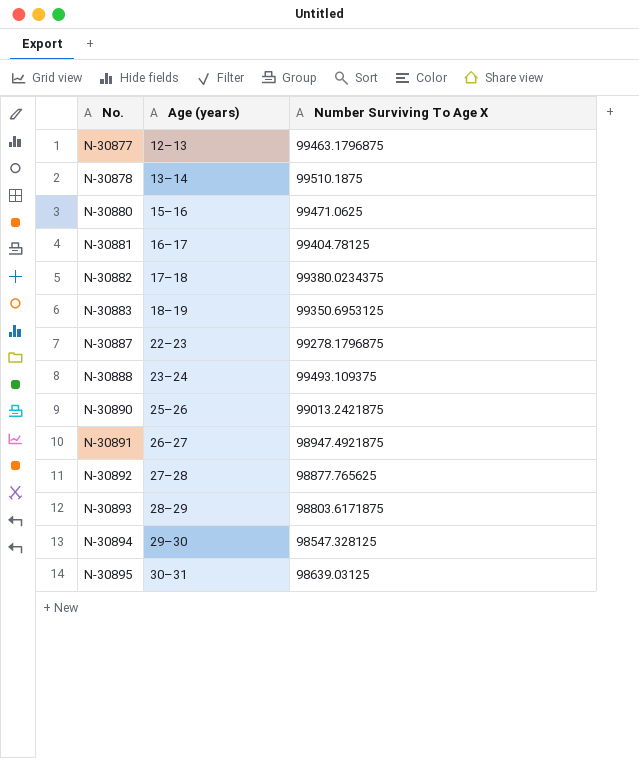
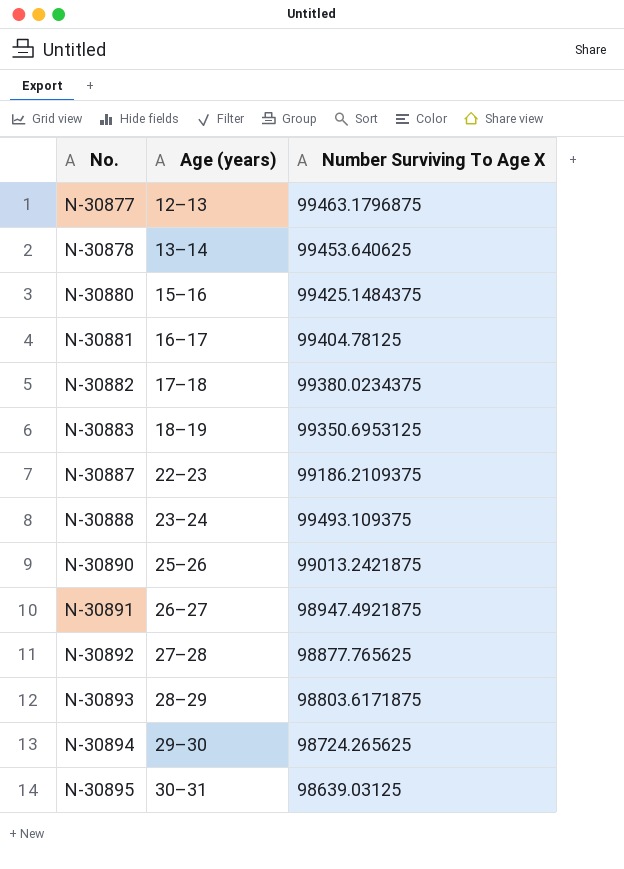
N-30878 | Number Surviving To Age X: 99510.1875 -> 99453.640625
N-30880 | Number Surviving To Age X: 99471.0625 -> 99425.1484375
N-30887 | Number Surviving To Age X: 99278.1796875 -> 99186.2109375
N-30894 | Number Surviving To Age X: 98547.328125 -> 98724.265625

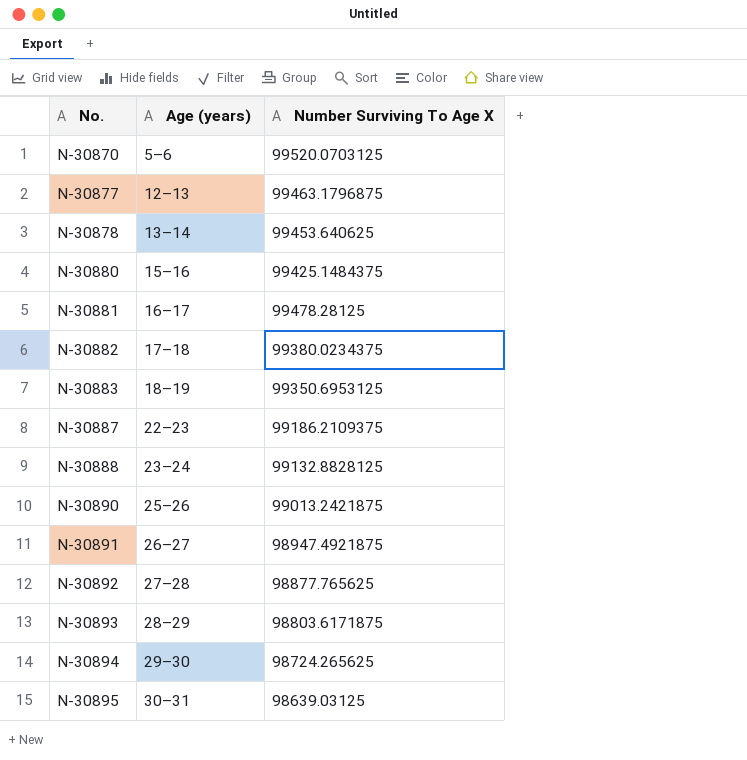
row N-30870: none -> 5–6 | 99520.0703125
N-30881 | Number Surviving To Age X: 99404.78125 -> 99478.28125
N-30888 | Number Surviving To Age X: 99493.109375 -> 99132.8828125

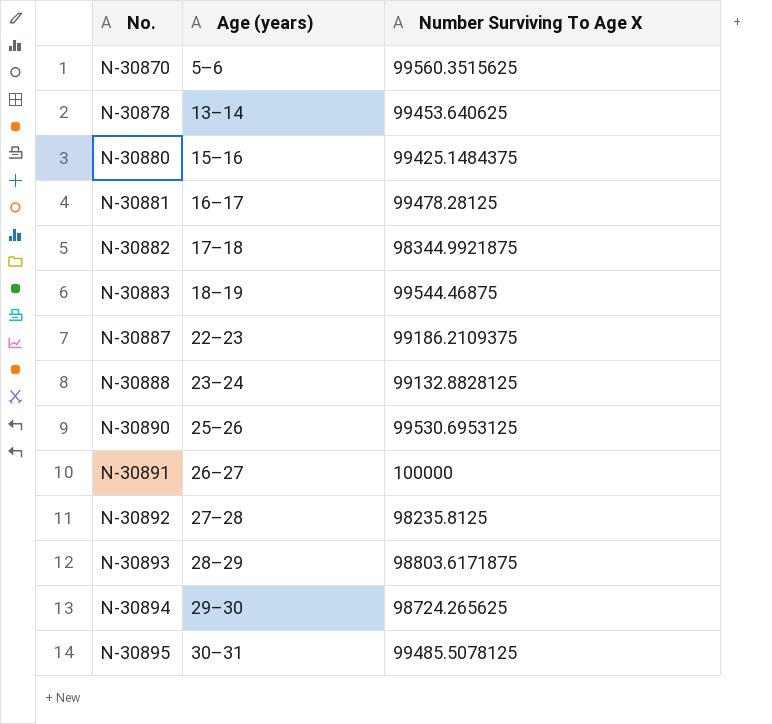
row N-30877: 12–13 | 99463.1796875 -> none
N-30870 | Number Surviving To Age X: 99520.0703125 -> 99560.3515625
N-30882 | Number Surviving To Age X: 99380.0234375 -> 98344.9921875
N-30883 | Number Surviving To Age X: 99350.6953125 -> 99544.46875
N-30890 | Number Surviving To Age X: 99013.2421875 -> 99530.6953125
N-30891 | Number Surviving To Age X: 98947.4921875 -> 100000
N-30892 | Number Surviving To Age X: 98877.765625 -> 98235.8125
N-30895 | Number Surviving To Age X: 98639.03125 -> 99485.5078125

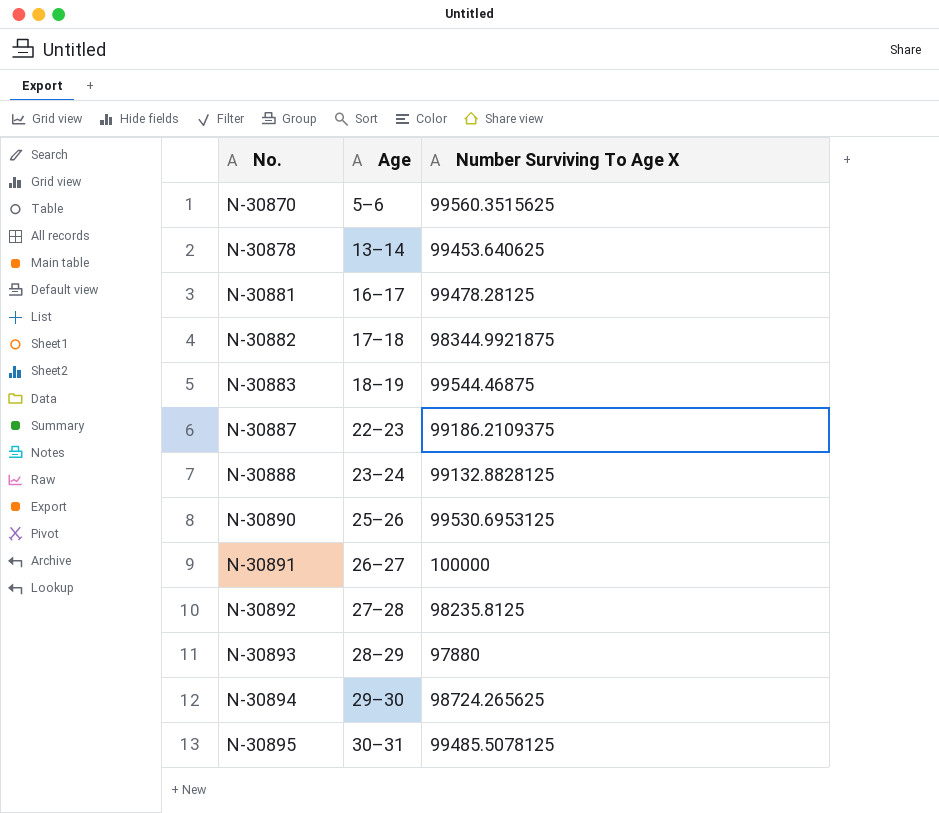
column name: Age (years) -> Age
row N-30880: 15–16 | 99425.1484375 -> none
N-30893 | Number Surviving To Age X: 98803.6171875 -> 97880

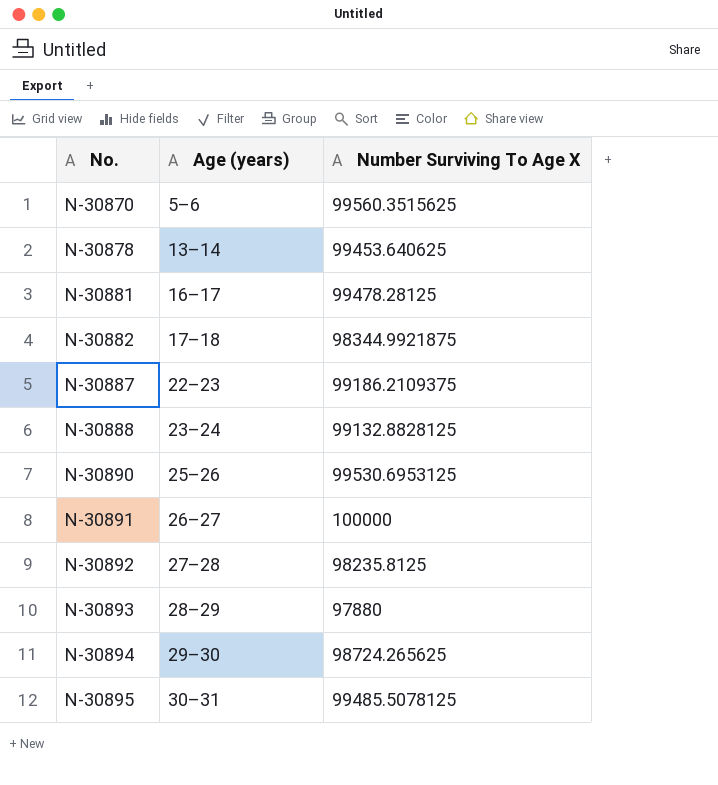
column name: Age -> Age (years)
row N-30883: 18–19 | 99544.46875 -> none

